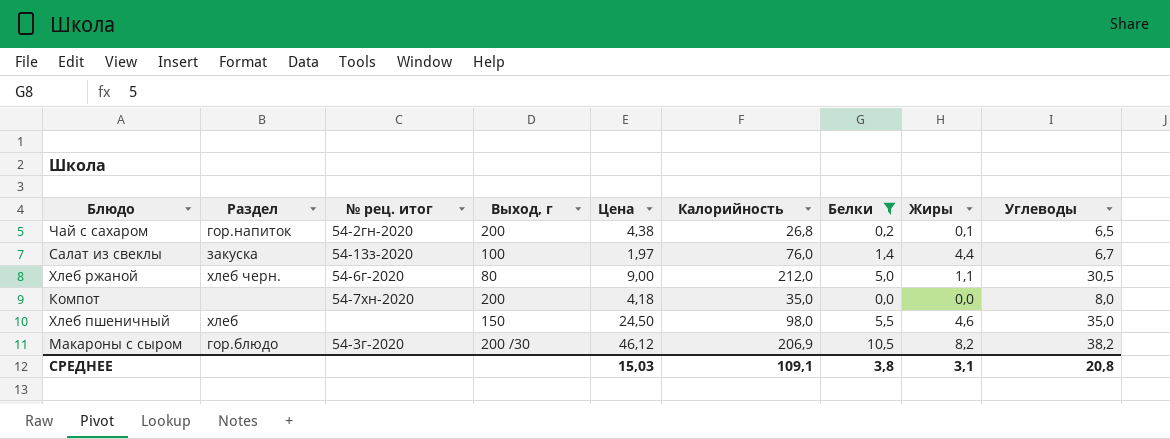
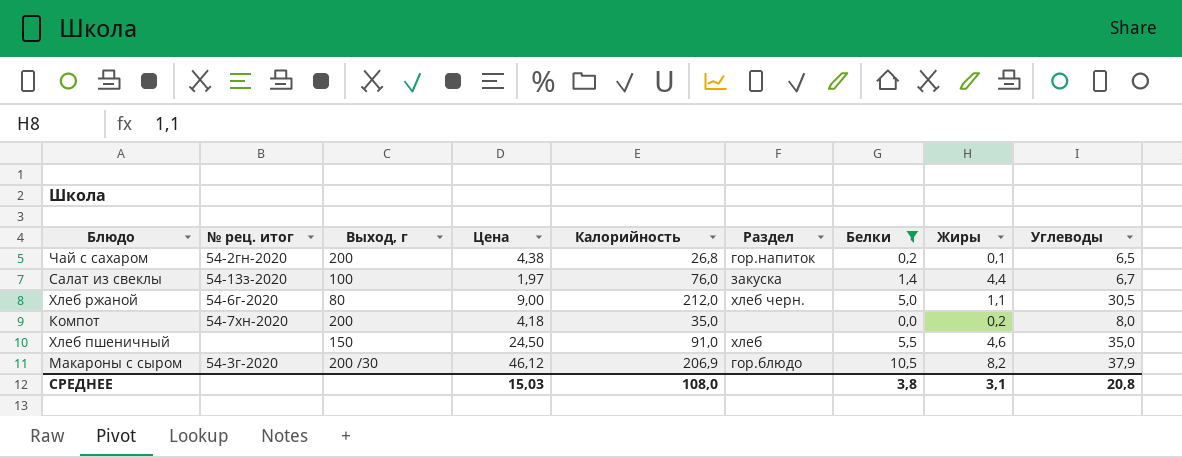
column Раздел | position: 2 -> 6
Компот | Жиры: 0,0 -> 0,2
Хлеб пшеничный | Калорийность: 98,0 -> 91,0
Макароны с сыром | Углеводы: 38,2 -> 37,9
СРЕДНЕЕ | Калорийность: 109,1 -> 108,0

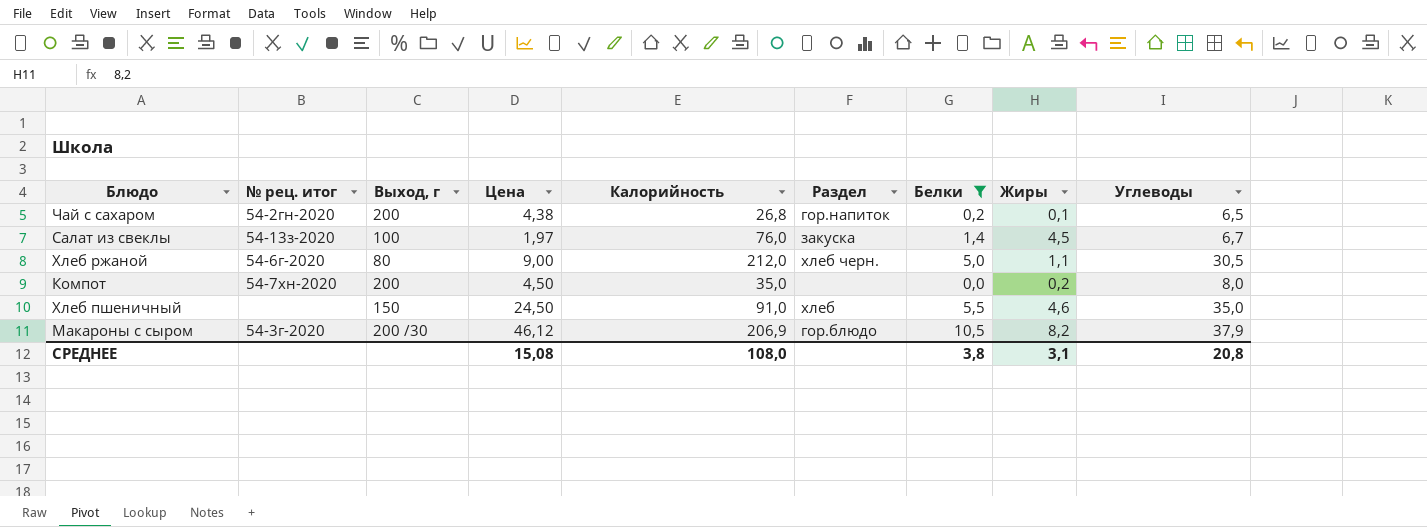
Салат из свеклы | Жиры: 4,4 -> 4,5
Компот | Цена: 4,18 -> 4,50
СРЕДНЕЕ | Цена: 15,03 -> 15,08

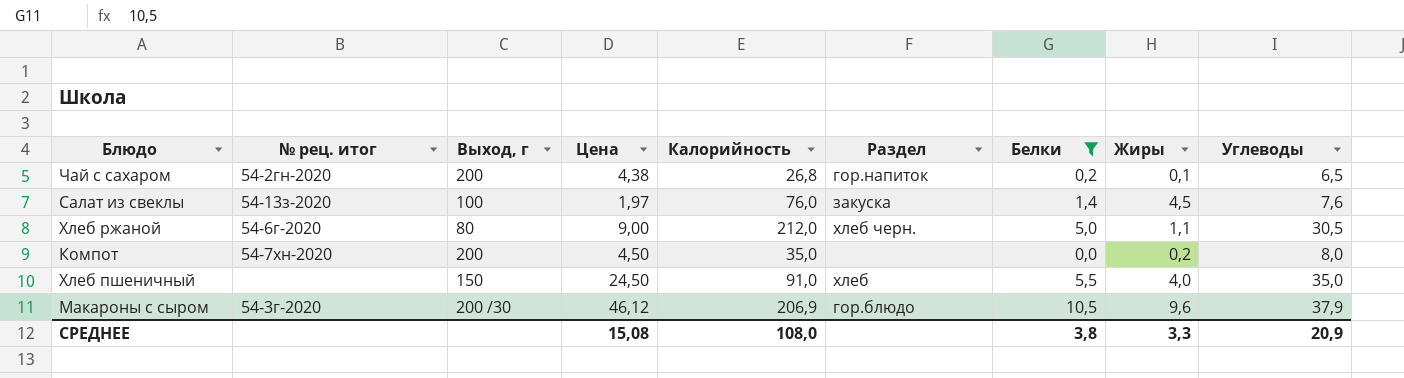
Салат из свеклы | Углеводы: 6,7 -> 7,6
Хлеб пшеничный | Жиры: 4,6 -> 4,0
Макароны с сыром | Жиры: 8,2 -> 9,6
СРЕДНЕЕ | Жиры: 3,1 -> 3,3
СРЕДНЕЕ | Углеводы: 20,8 -> 20,9

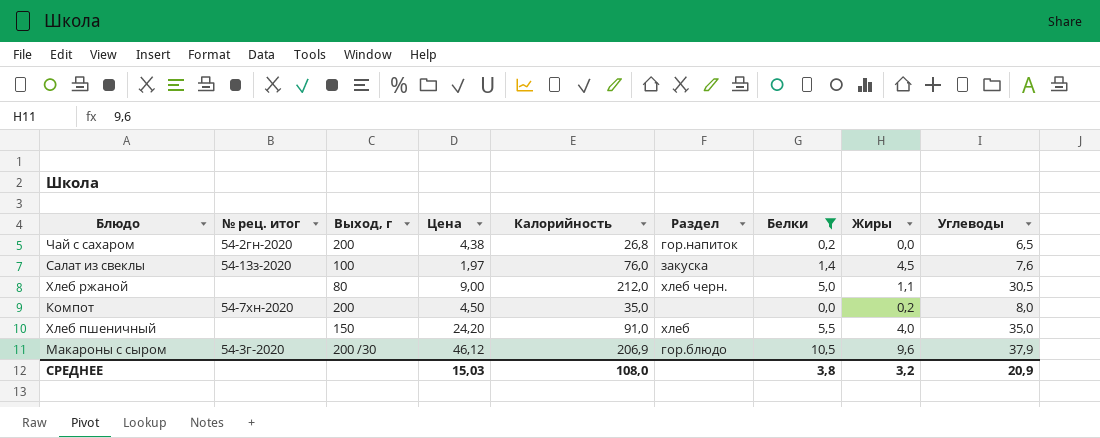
Чай с сахаром | Жиры: 0,1 -> 0,0
Хлеб ржаной | № рец. итог: 54-6г-2020 -> none
Хлеб пшеничный | Цена: 24,50 -> 24,20
СРЕДНЕЕ | Цена: 15,08 -> 15,03
СРЕДНЕЕ | Жиры: 3,3 -> 3,2

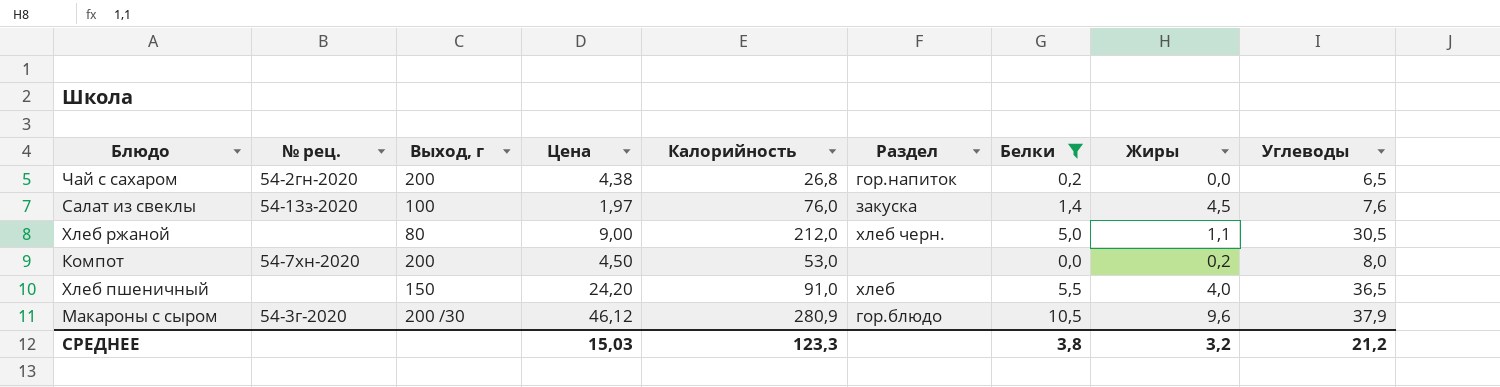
column name: № рец. итог -> № рец.
Компот | Калорийность: 35,0 -> 53,0
Хлеб пшеничный | Углеводы: 35,0 -> 36,5
Макароны с сыром | Калорийность: 206,9 -> 280,9
СРЕДНЕЕ | Калорийность: 108,0 -> 123,3
СРЕДНЕЕ | Углеводы: 20,9 -> 21,2

